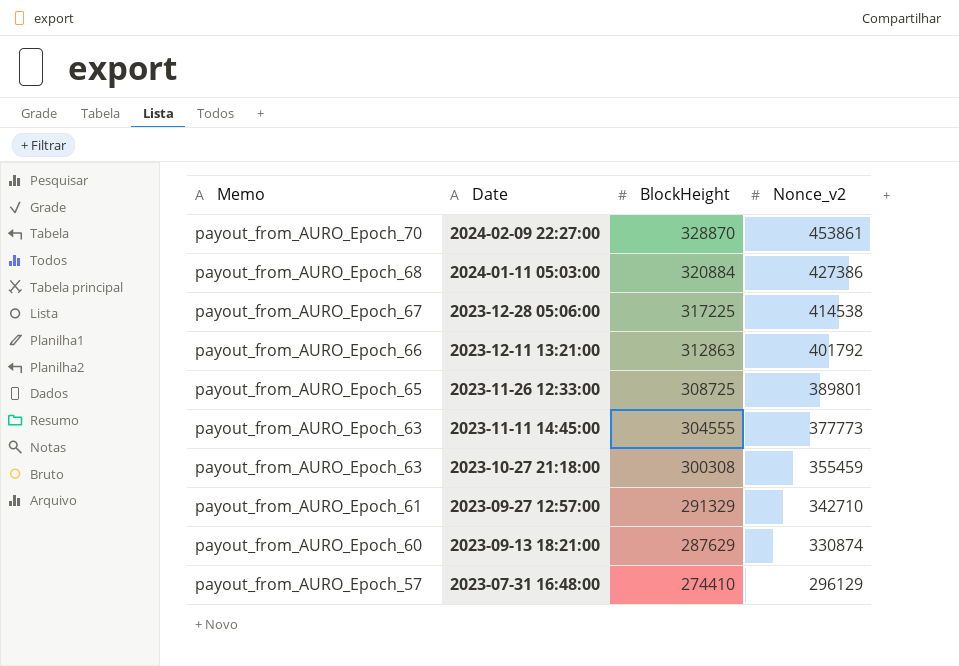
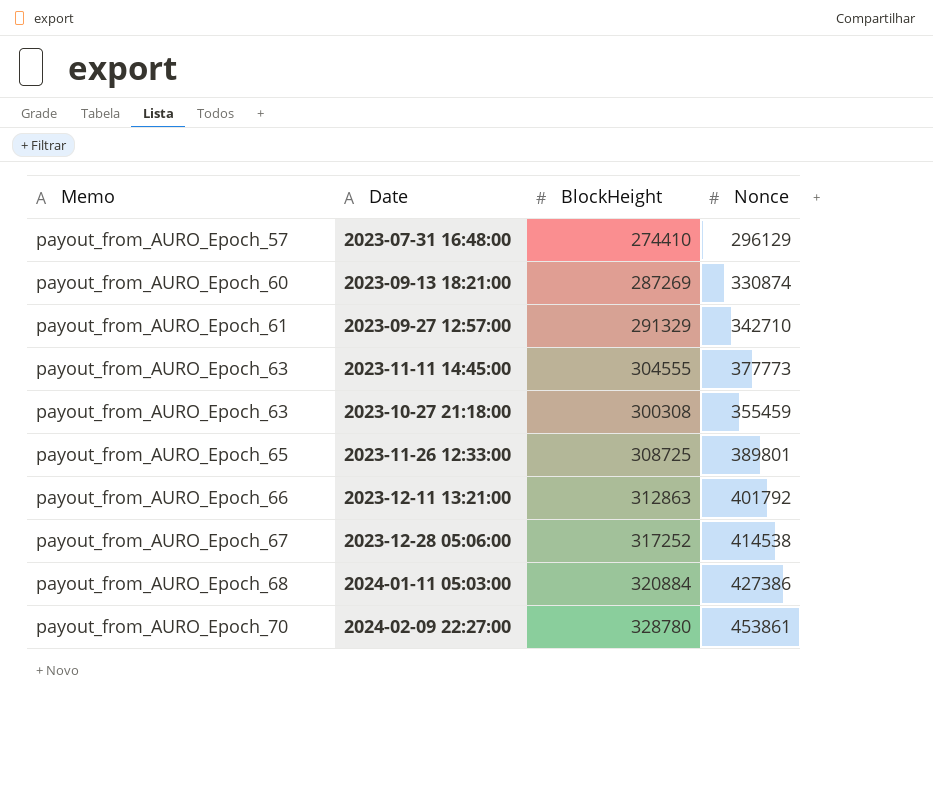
row order: Memo descending -> Memo ascending
column name: Nonce_v2 -> Nonce
2023-09-13 18:21:00 | BlockHeight: 287629 -> 287269
2023-12-28 05:06:00 | BlockHeight: 317225 -> 317252
2024-02-09 22:27:00 | BlockHeight: 328870 -> 328780

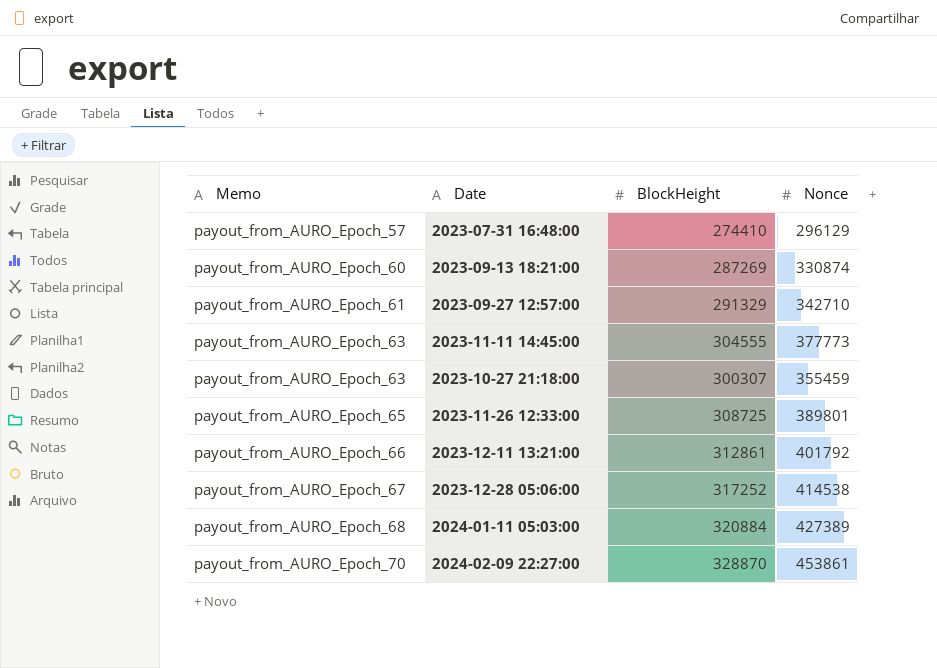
2023-10-27 21:18:00 | BlockHeight: 300308 -> 300307
2023-12-11 13:21:00 | BlockHeight: 312863 -> 312861
2024-01-11 05:03:00 | Nonce: 427386 -> 427389
2024-02-09 22:27:00 | BlockHeight: 328780 -> 328870

